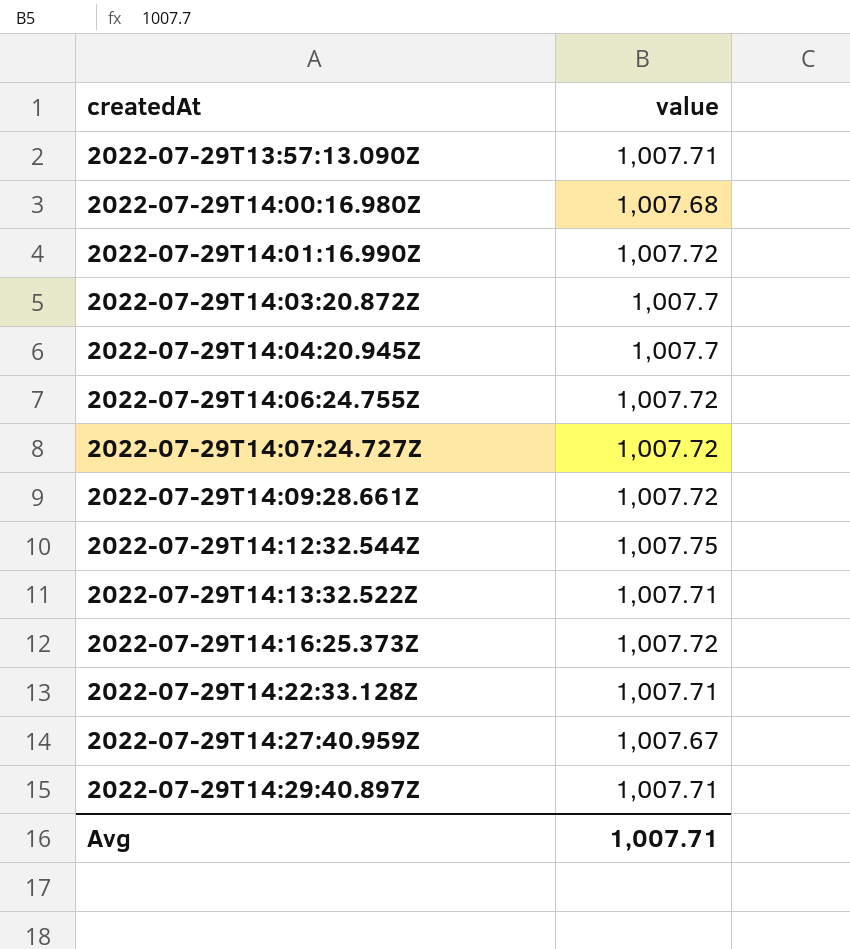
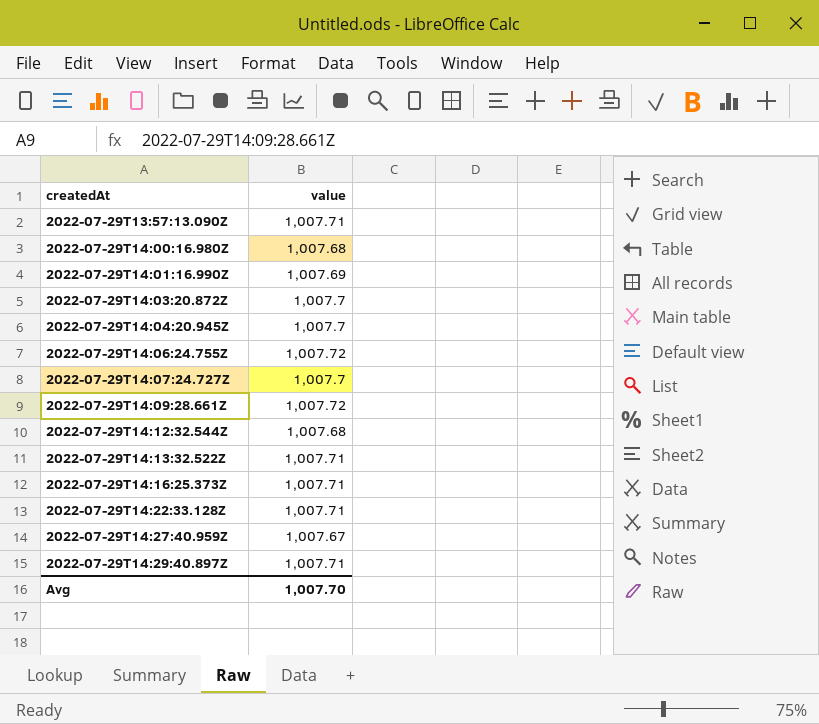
2022-07-29T14:01:16.990Z | value: 1,007.72 -> 1,007.69
2022-07-29T14:07:24.727Z | value: 1,007.72 -> 1,007.7
2022-07-29T14:12:32.544Z | value: 1,007.75 -> 1,007.68
2022-07-29T14:16:25.373Z | value: 1,007.72 -> 1,007.71
Avg | value: 1,007.71 -> 1,007.70

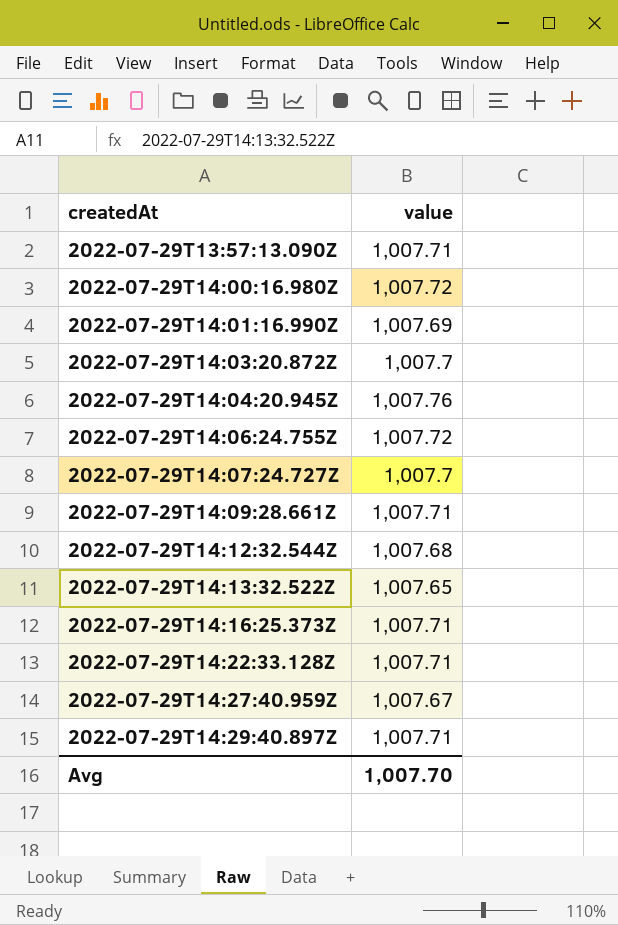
2022-07-29T14:00:16.980Z | value: 1,007.68 -> 1,007.72
2022-07-29T14:04:20.945Z | value: 1,007.7 -> 1,007.76
2022-07-29T14:09:28.661Z | value: 1,007.72 -> 1,007.71
2022-07-29T14:13:32.522Z | value: 1,007.71 -> 1,007.65

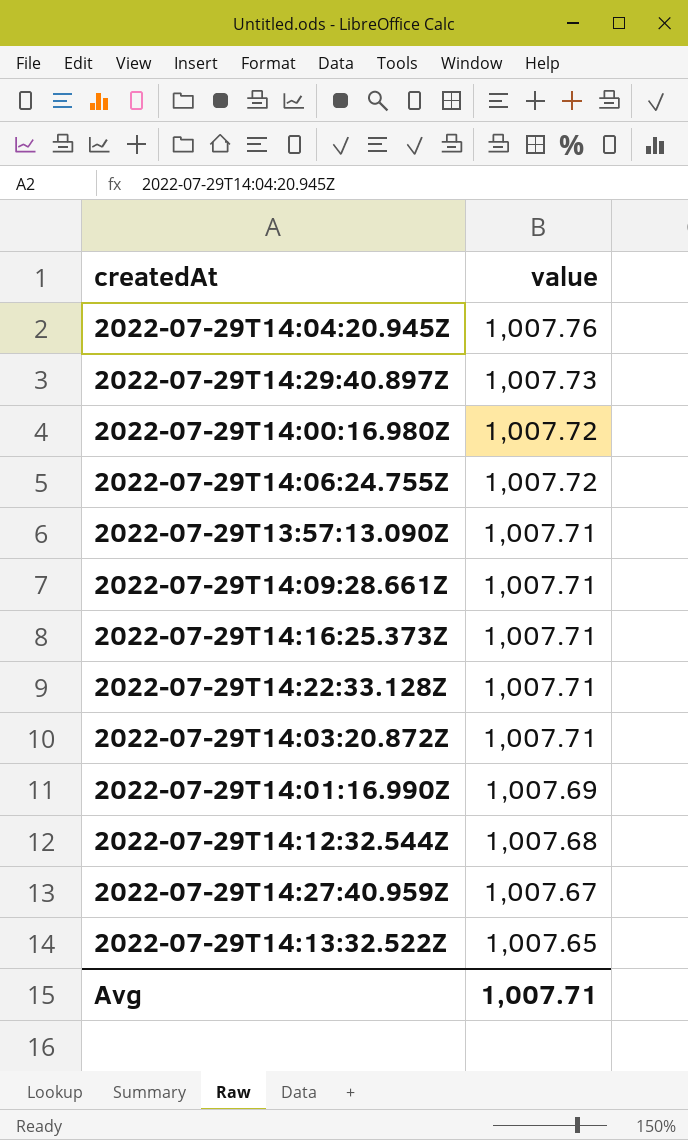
row order: createdAt ascending -> value descending
row 2022-07-29T14:07:24.727Z: 1,007.7 -> none
2022-07-29T14:29:40.897Z | value: 1,007.71 -> 1,007.73
2022-07-29T14:03:20.872Z | value: 1,007.7 -> 1,007.71
Avg | value: 1,007.70 -> 1,007.71

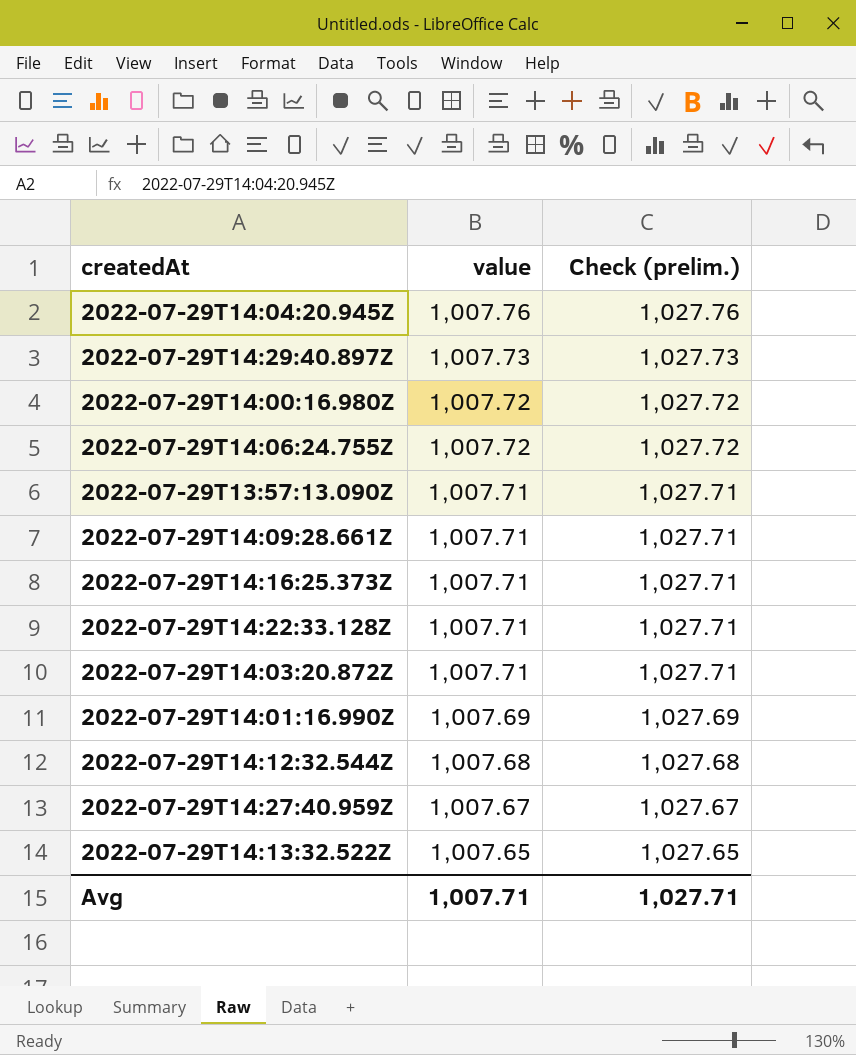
column Check (prelim.) | formula: none -> [value] + 20

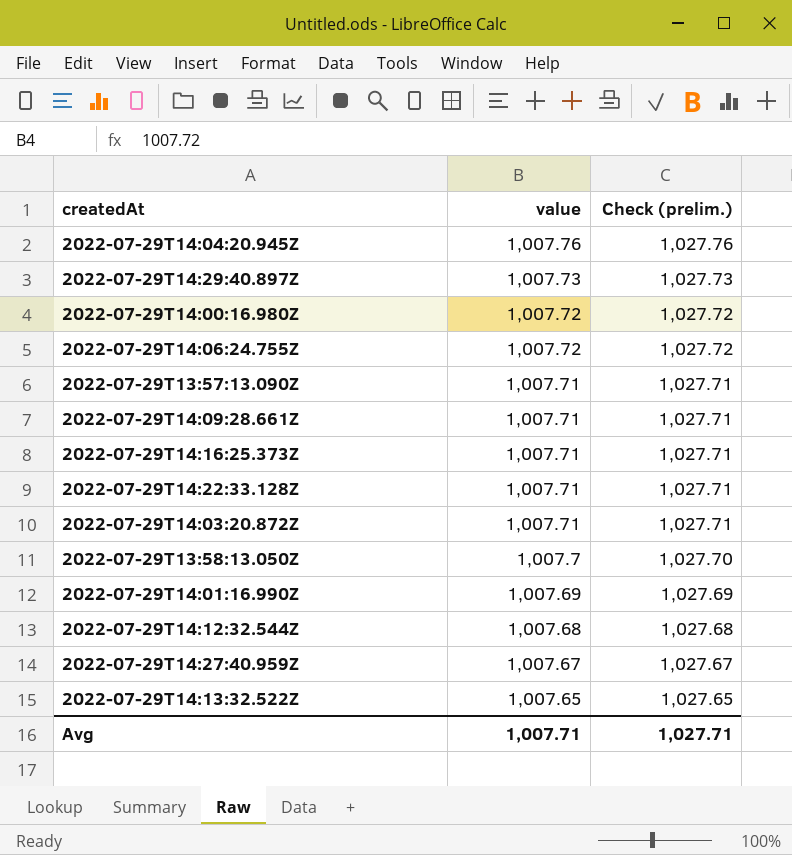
row 2022-07-29T13:58:13.050Z: none -> 1,007.7 | 1,027.70

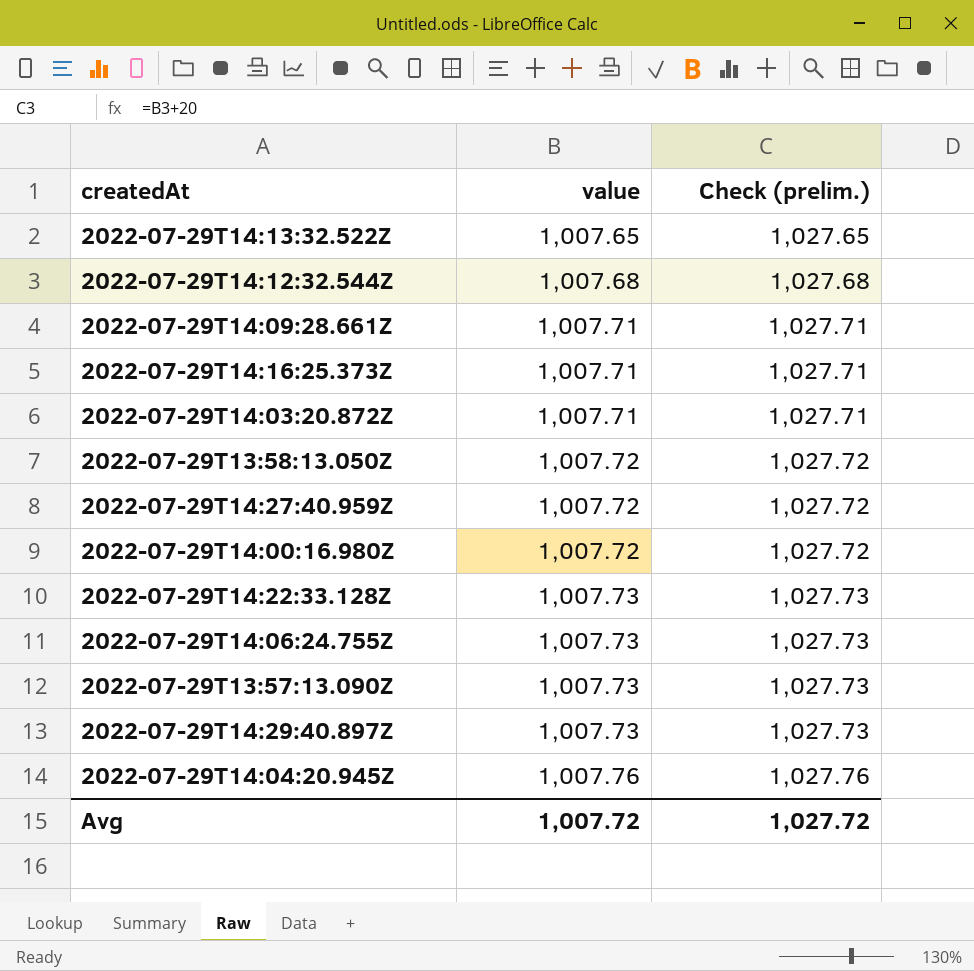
row order: value descending -> value ascending
row 2022-07-29T14:01:16.990Z: 1,007.69 | 1,027.69 -> none
2022-07-29T13:58:13.050Z | value: 1,007.7 -> 1,007.72
2022-07-29T13:58:13.050Z | Check (prelim.): 1,027.70 -> 1,027.72
2022-07-29T14:27:40.959Z | value: 1,007.67 -> 1,007.72
2022-07-29T14:27:40.959Z | Check (prelim.): 1,027.67 -> 1,027.72
2022-07-29T14:22:33.128Z | value: 1,007.71 -> 1,007.73
2022-07-29T14:22:33.128Z | Check (prelim.): 1,027.71 -> 1,027.73
2022-07-29T14:06:24.755Z | value: 1,007.72 -> 1,007.73
2022-07-29T14:06:24.755Z | Check (prelim.): 1,027.72 -> 1,027.73
2022-07-29T13:57:13.090Z | value: 1,007.71 -> 1,007.73
2022-07-29T13:57:13.090Z | Check (prelim.): 1,027.71 -> 1,027.73
Avg | value: 1,007.71 -> 1,007.72
Avg | Check (prelim.): 1,027.71 -> 1,027.72

